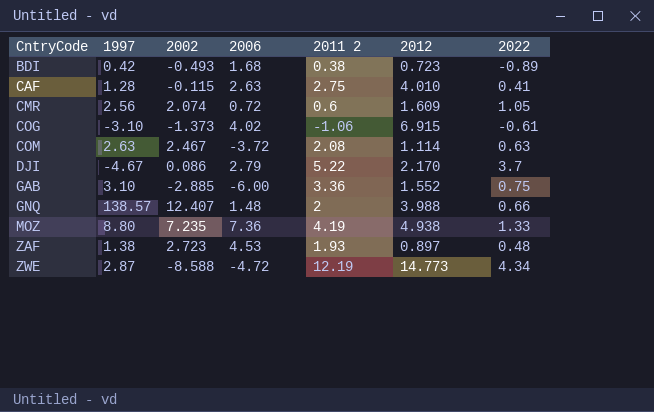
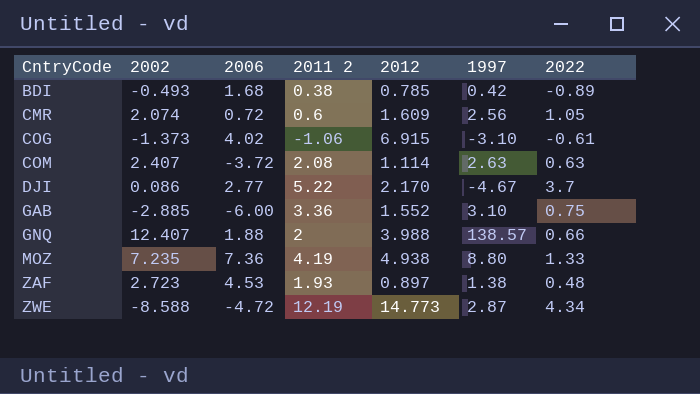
column 1997 | position: 2 -> 6
row CAF: 1.28 | -0.115 | 2.63 | 2.75 | 4.010 | 0.41 -> none
BDI | 2012: 0.723 -> 0.785
COM | 2002: 2.467 -> 2.407
DJI | 2006: 2.79 -> 2.77
GNQ | 2006: 1.48 -> 1.88

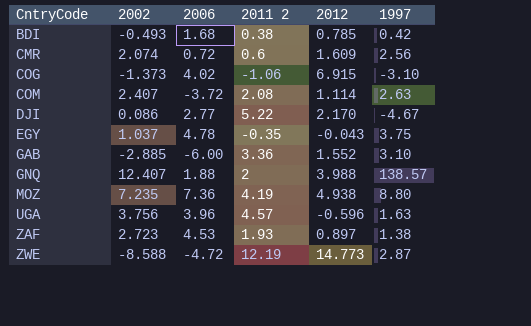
column 2022 | position: 7 -> none
row EGY: none -> 1.037 | 4.78 | -0.35 | -0.043 | 3.75
row UGA: none -> 3.756 | 3.96 | 4.57 | -0.596 | 1.63

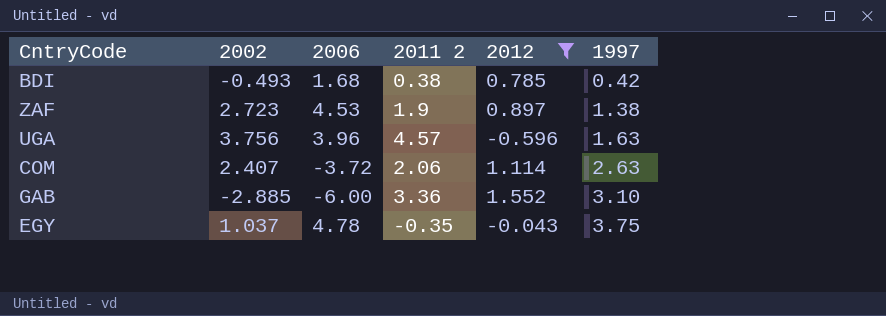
filter: none -> 2012 <= 1.552
row order: CntryCode ascending -> 1997 ascending
ZAF | 2011 2: 1.93 -> 1.9
COM | 2011 2: 2.08 -> 2.06

